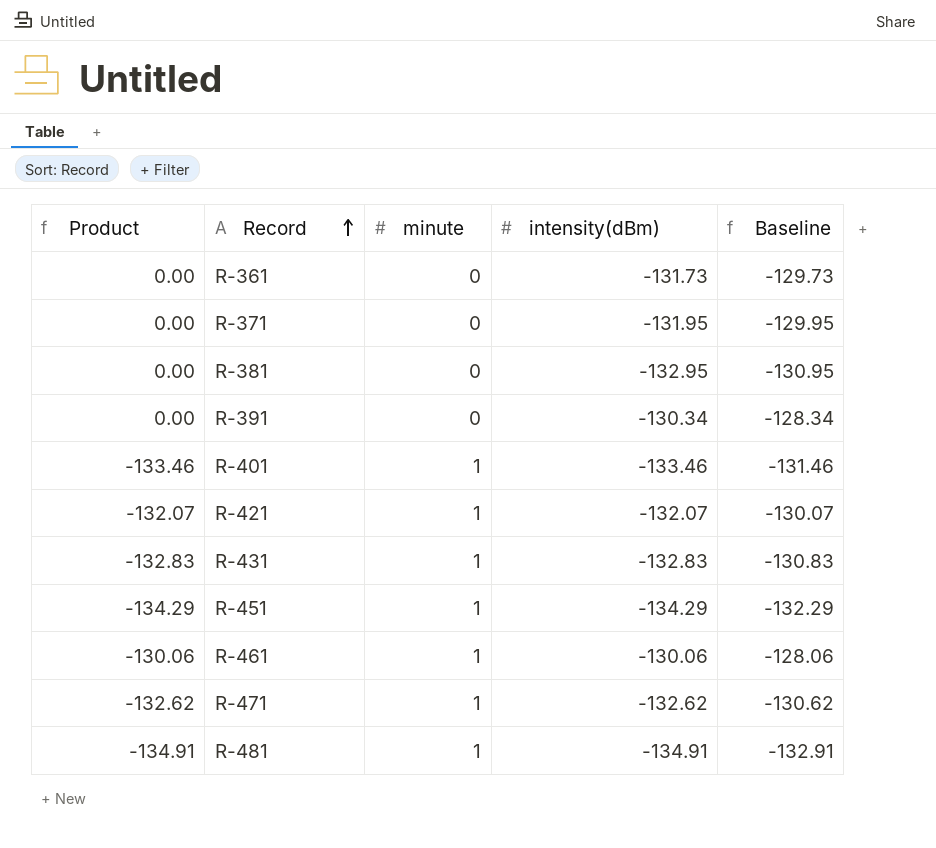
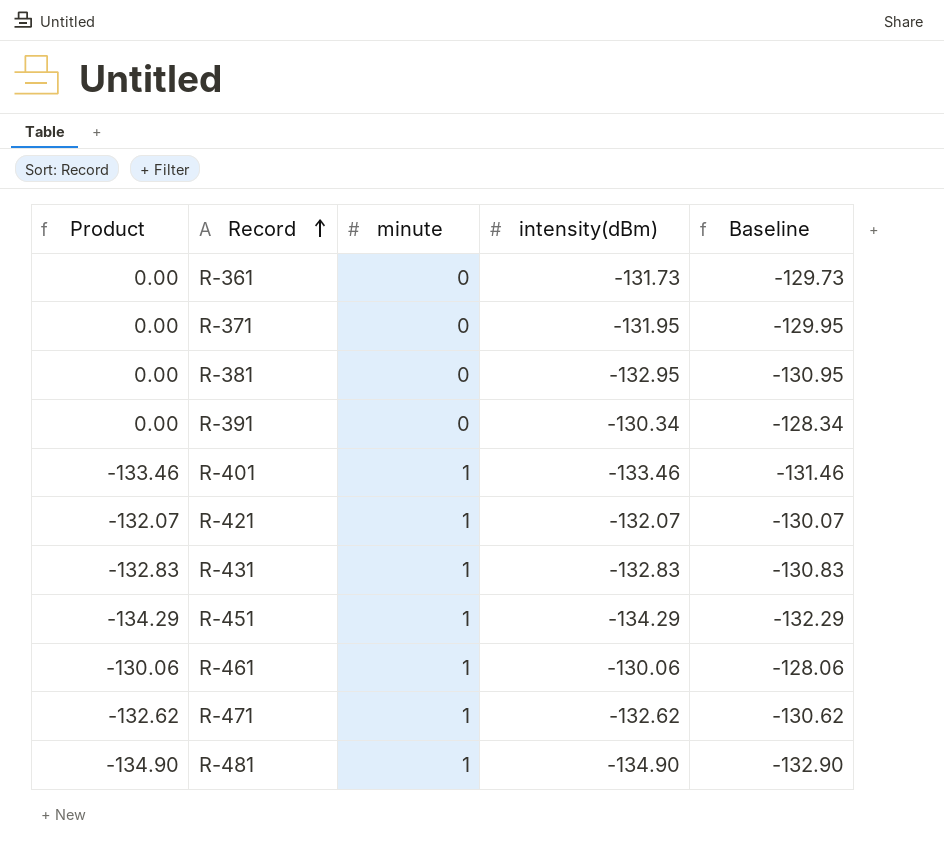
R-481 | Product: -134.91 -> -134.90
R-481 | intensity(dBm): -134.91 -> -134.90
R-481 | Baseline: -132.91 -> -132.90

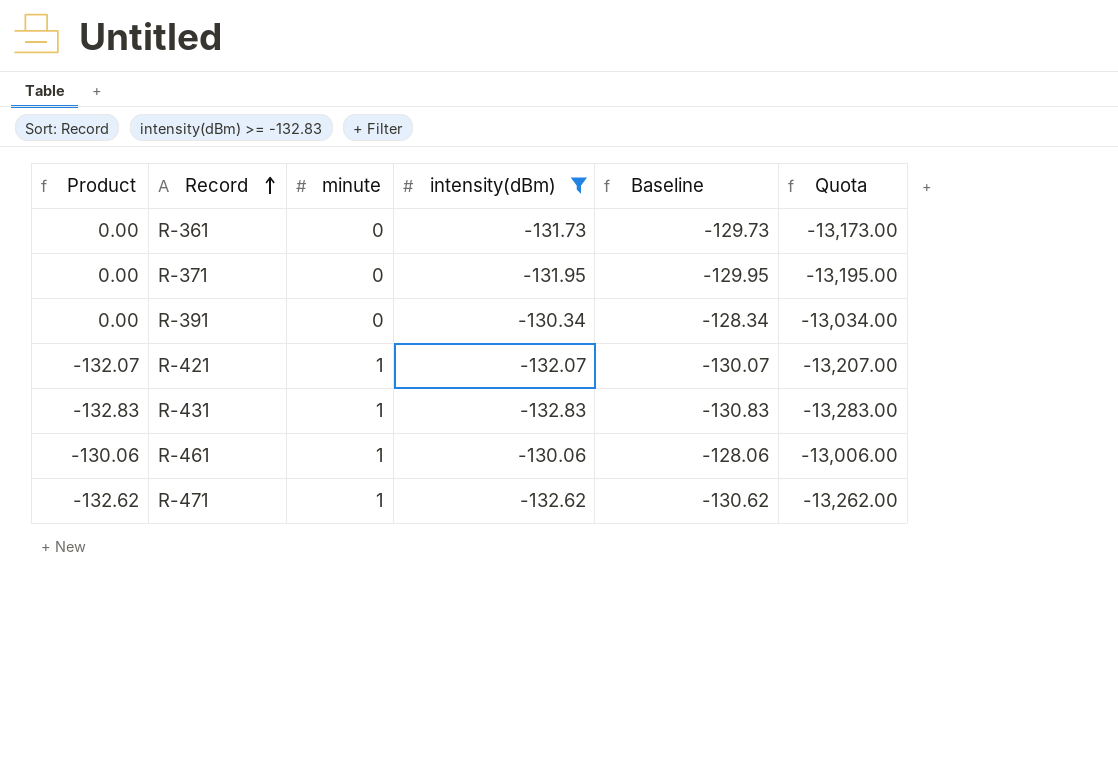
filter: none -> intensity(dBm) >= -132.83
column Quota | formula: none -> [intensity(dBm)] * 100

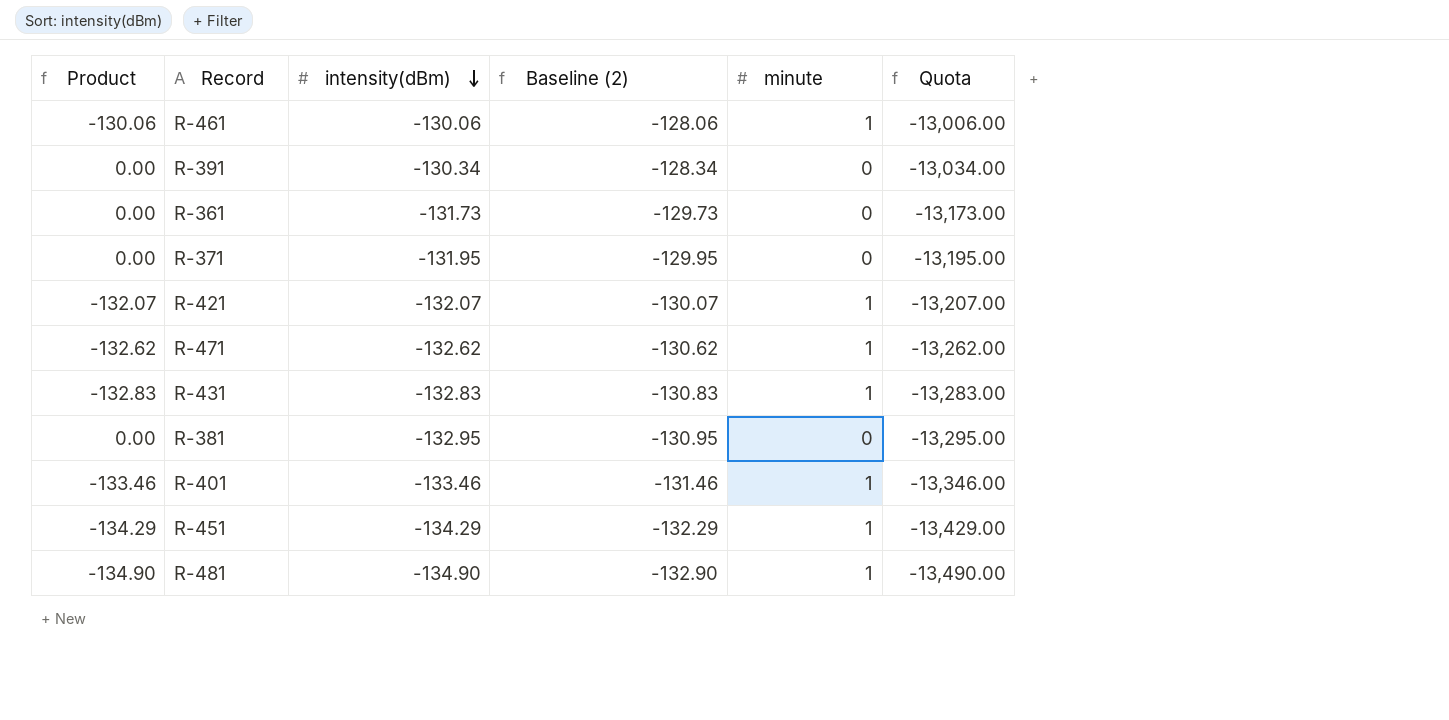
filter: intensity(dBm) >= -132.83 -> none
row order: Record ascending -> intensity(dBm) descending
column name: Baseline -> Baseline (2)
column minute | position: 3 -> 5

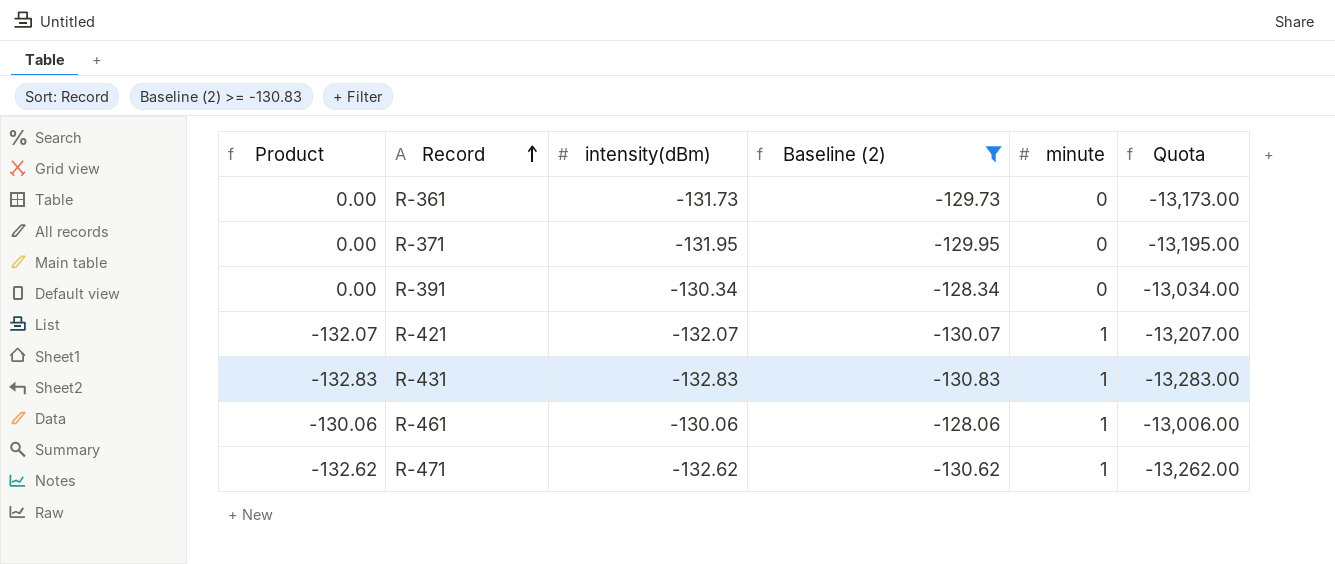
filter: none -> Baseline (2) >= -130.83
row order: intensity(dBm) descending -> Record ascending

